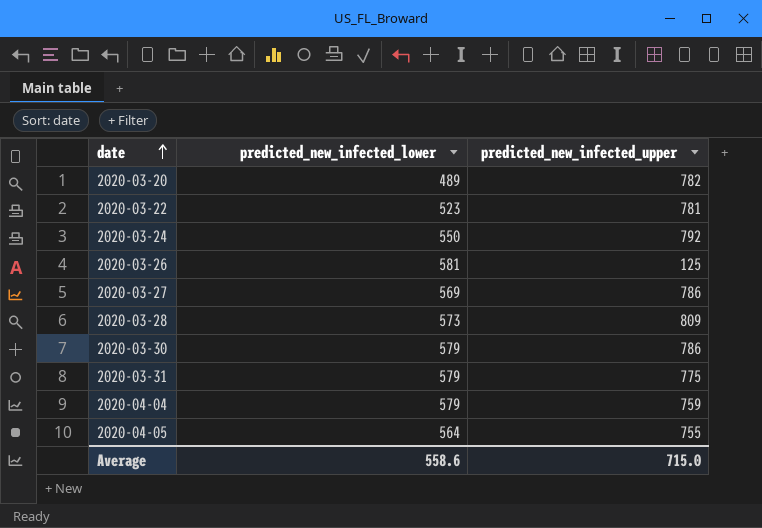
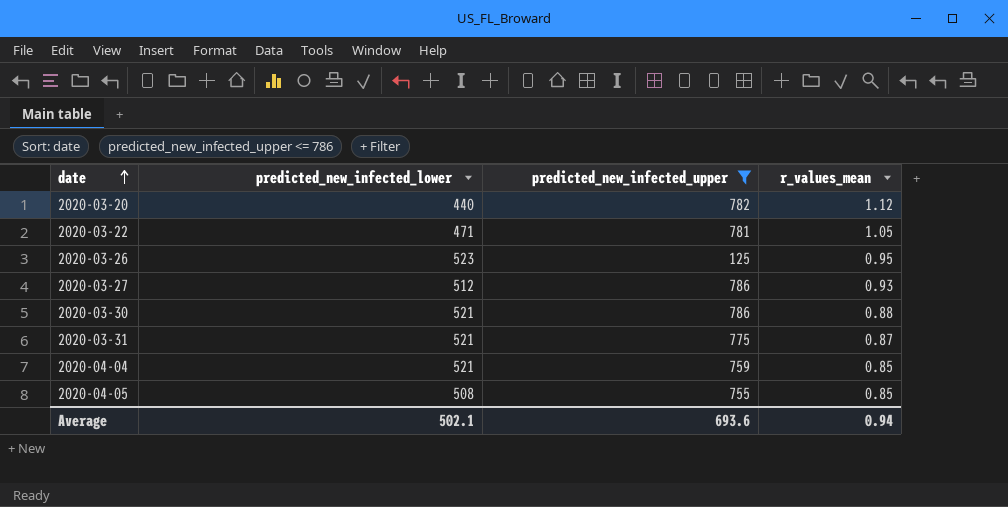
filter: none -> predicted_new_infected_upper <= 786
column r_values_mean | position: none -> 4
2020-03-20 | predicted_new_infected_lower: 489 -> 440
2020-03-22 | predicted_new_infected_lower: 523 -> 471
2020-03-26 | predicted_new_infected_lower: 581 -> 523
2020-03-27 | predicted_new_infected_lower: 569 -> 512
2020-03-30 | predicted_new_infected_lower: 579 -> 521
2020-03-31 | predicted_new_infected_lower: 579 -> 521
2020-04-04 | predicted_new_infected_lower: 579 -> 521
2020-04-05 | predicted_new_infected_lower: 564 -> 508
Average | predicted_new_infected_lower: 558.6 -> 502.1
Average | predicted_new_infected_upper: 715.0 -> 693.6

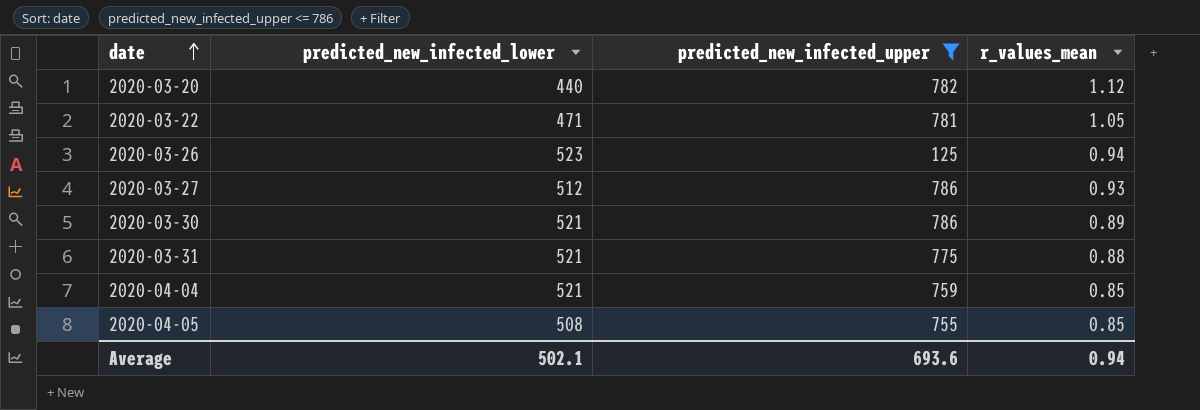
2020-03-26 | r_values_mean: 0.95 -> 0.94
2020-03-30 | r_values_mean: 0.88 -> 0.89
2020-03-31 | r_values_mean: 0.87 -> 0.88

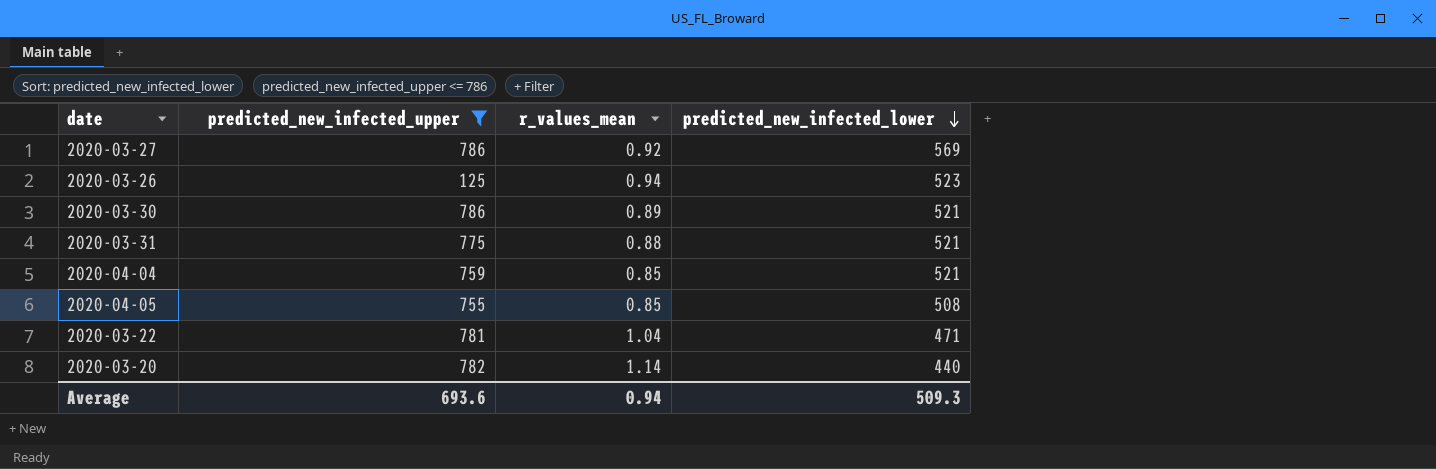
row order: date ascending -> predicted_new_infected_lower descending
column predicted_new_infected_lower | position: 2 -> 4
2020-03-27 | r_values_mean: 0.93 -> 0.92
2020-03-27 | predicted_new_infected_lower: 512 -> 569
2020-03-22 | r_values_mean: 1.05 -> 1.04
2020-03-20 | r_values_mean: 1.12 -> 1.14
Average | predicted_new_infected_lower: 502.1 -> 509.3

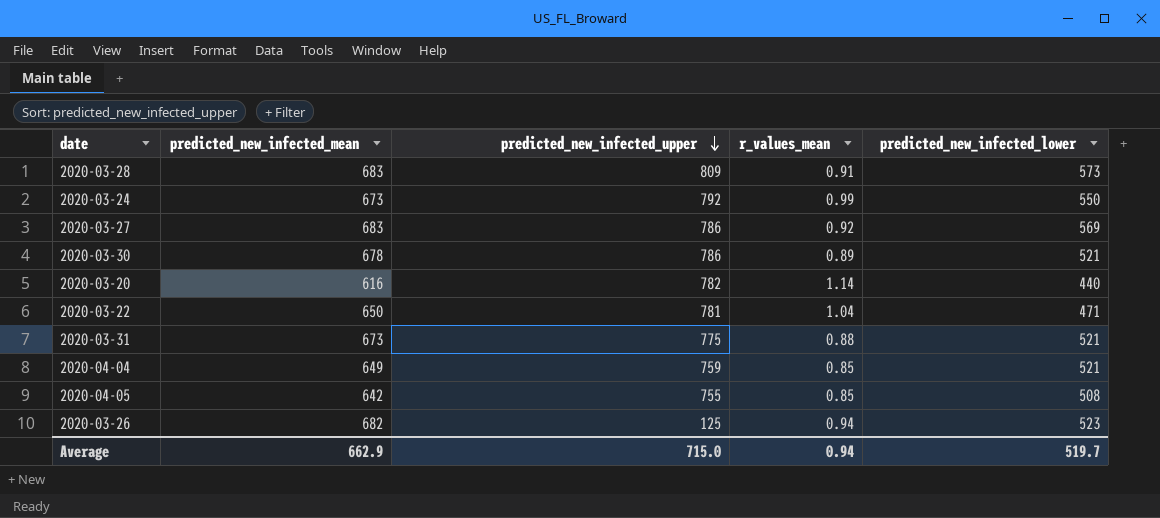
filter: predicted_new_infected_upper <= 786 -> none
row order: predicted_new_infected_lower descending -> predicted_new_infected_upper descending
column predicted_new_infected_mean | position: none -> 2
Average | predicted_new_infected_upper: 693.6 -> 715.0
Average | predicted_new_infected_lower: 509.3 -> 519.7

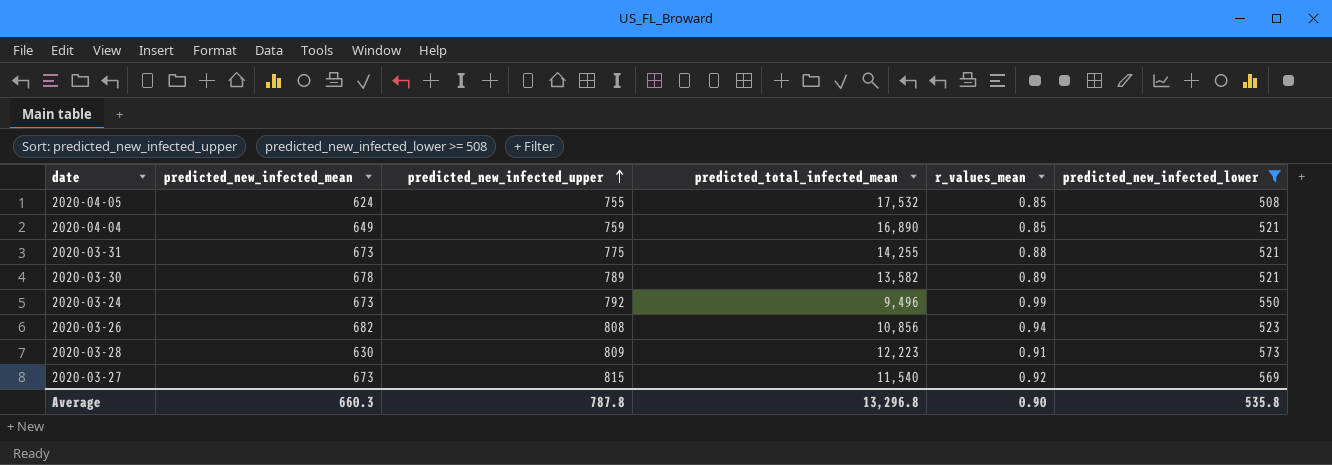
filter: none -> predicted_new_infected_lower >= 508
row order: predicted_new_infected_upper descending -> predicted_new_infected_upper ascending
column predicted_total_infected_mean | position: none -> 4
2020-04-05 | predicted_new_infected_mean: 642 -> 624
2020-03-30 | predicted_new_infected_upper: 786 -> 789
2020-03-26 | predicted_new_infected_upper: 125 -> 808
2020-03-28 | predicted_new_infected_mean: 683 -> 630
2020-03-27 | predicted_new_infected_mean: 683 -> 673
2020-03-27 | predicted_new_infected_upper: 786 -> 815
Average | predicted_new_infected_mean: 662.9 -> 660.3
Average | predicted_new_infected_upper: 715.0 -> 787.8
Average | r_values_mean: 0.94 -> 0.90
Average | predicted_new_infected_lower: 519.7 -> 535.8

